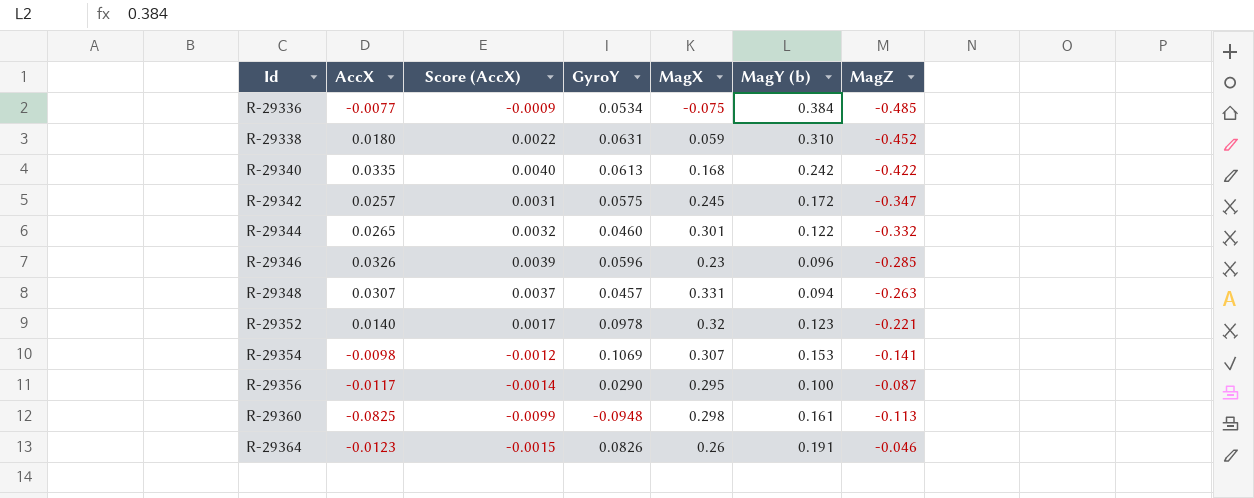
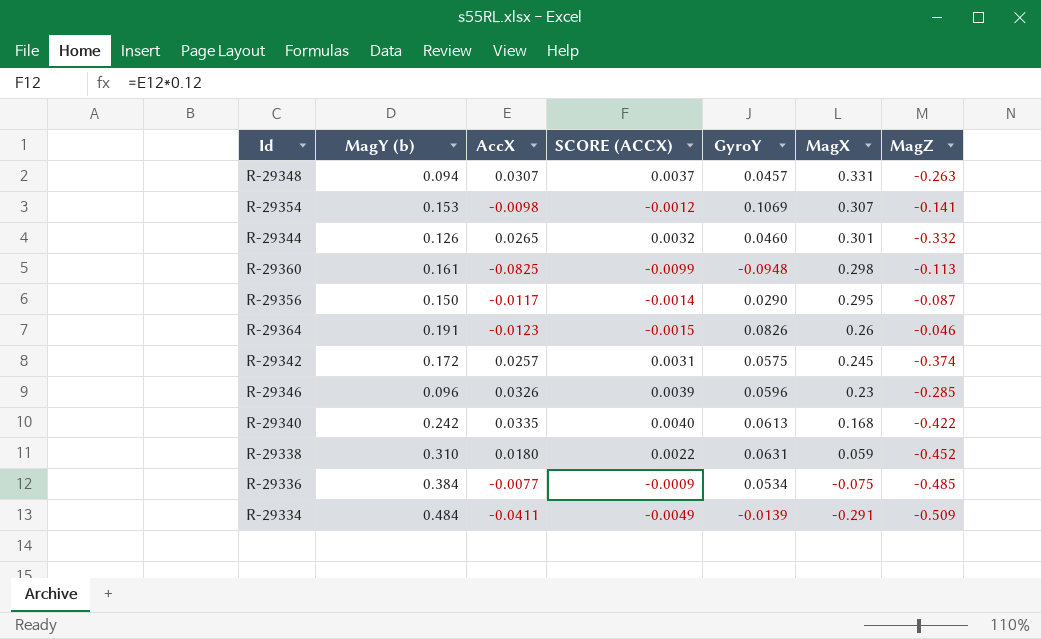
row order: Id ascending -> MagX descending
column MagY (b) | position: 6 -> 2
column name: Score (AccX) -> SCORE (ACCX)
row R-29352: 0.0140 | 0.0017 | 0.0978 | 0.32 | 0.123 | -0.221 -> none
R-29344 | MagY (b): 0.122 -> 0.126
R-29356 | MagY (b): 0.100 -> 0.150
R-29342 | MagZ: -0.347 -> -0.374
row R-29334: none -> 0.484 | -0.0411 | -0.0049 | -0.0139 | -0.291 | -0.509

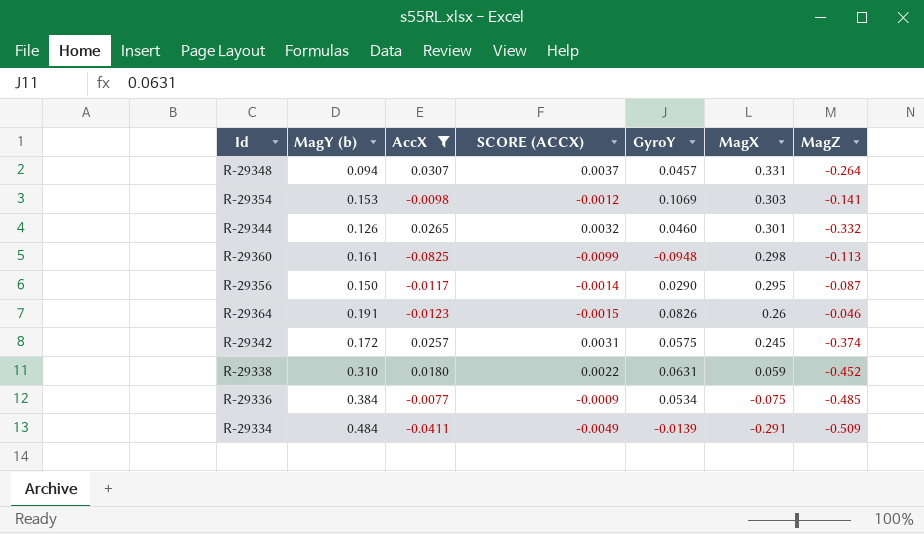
filter: none -> AccX <= 0.0307
R-29348 | MagZ: -0.263 -> -0.264
R-29354 | MagX: 0.307 -> 0.303

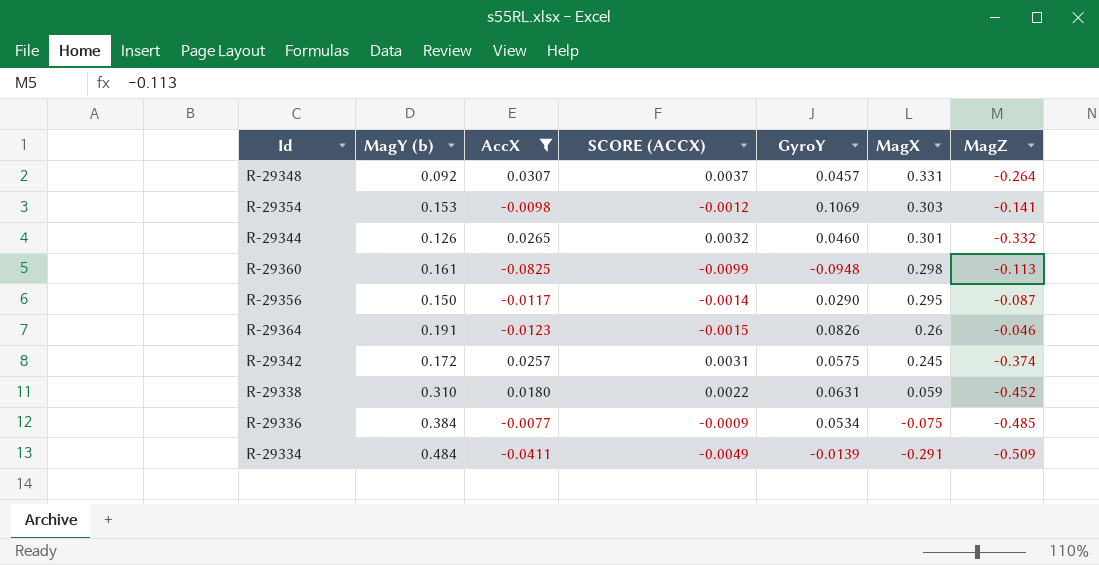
R-29348 | MagY (b): 0.094 -> 0.092

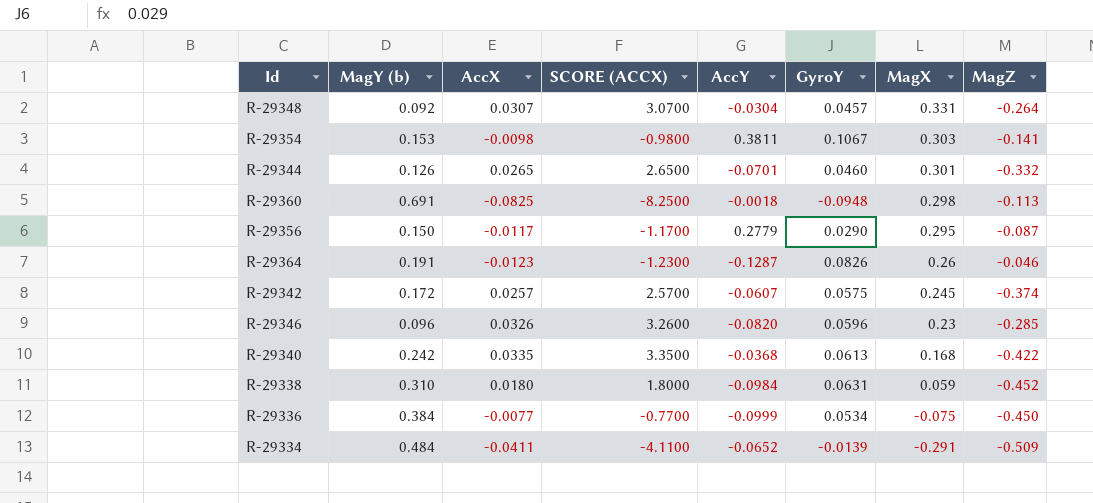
filter: AccX <= 0.0307 -> none
column SCORE (ACCX) | formula: [AccX] * 0.12 -> [AccX] * 100
column AccY | position: none -> 5
R-29354 | GyroY: 0.1069 -> 0.1067
R-29360 | MagY (b): 0.161 -> 0.691
R-29336 | MagZ: -0.485 -> -0.450

